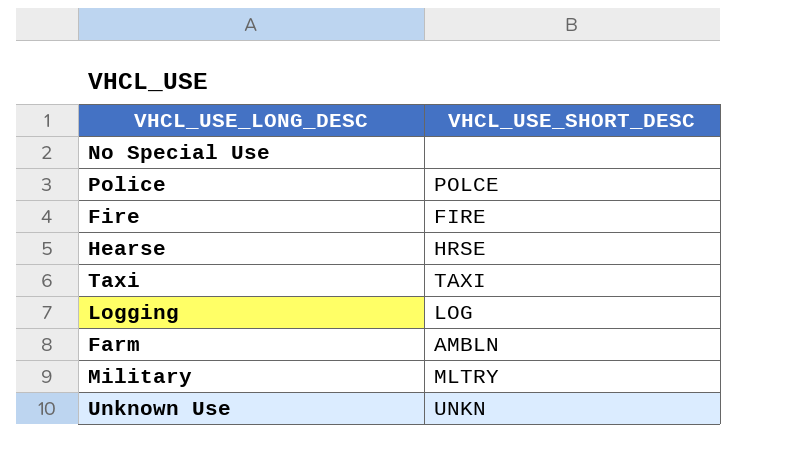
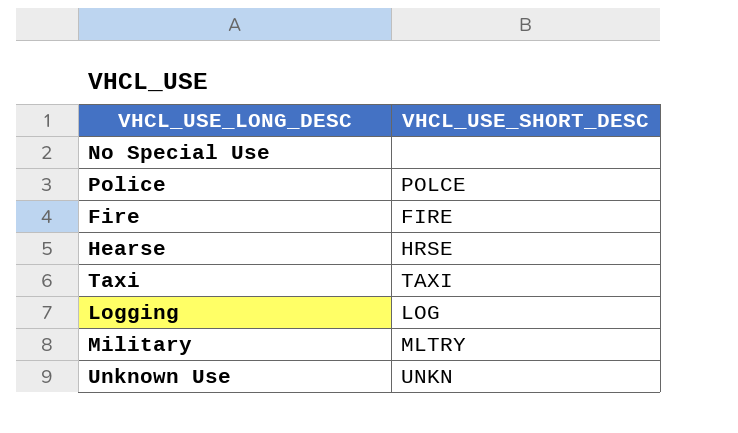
row Farm: AMBLN -> none

